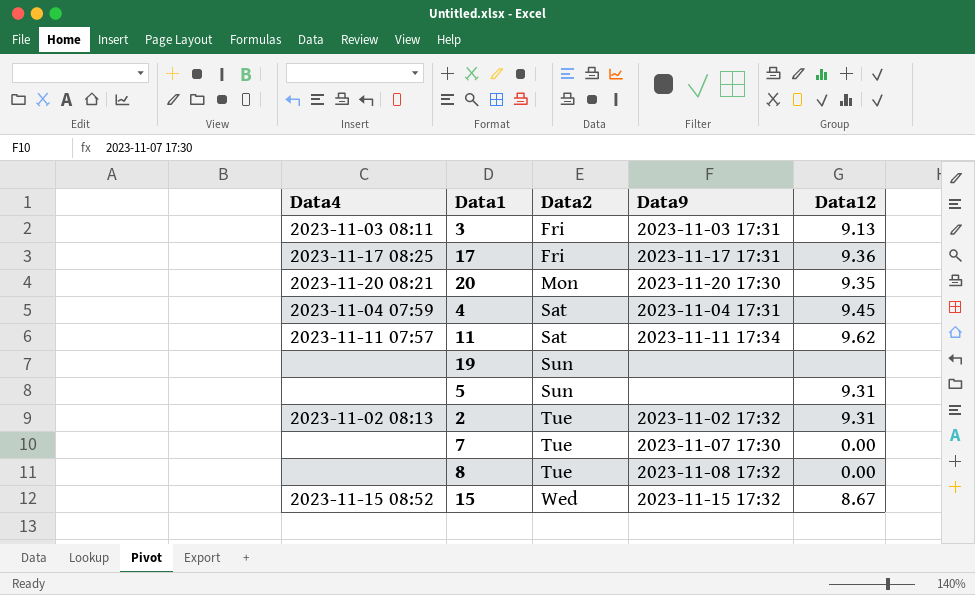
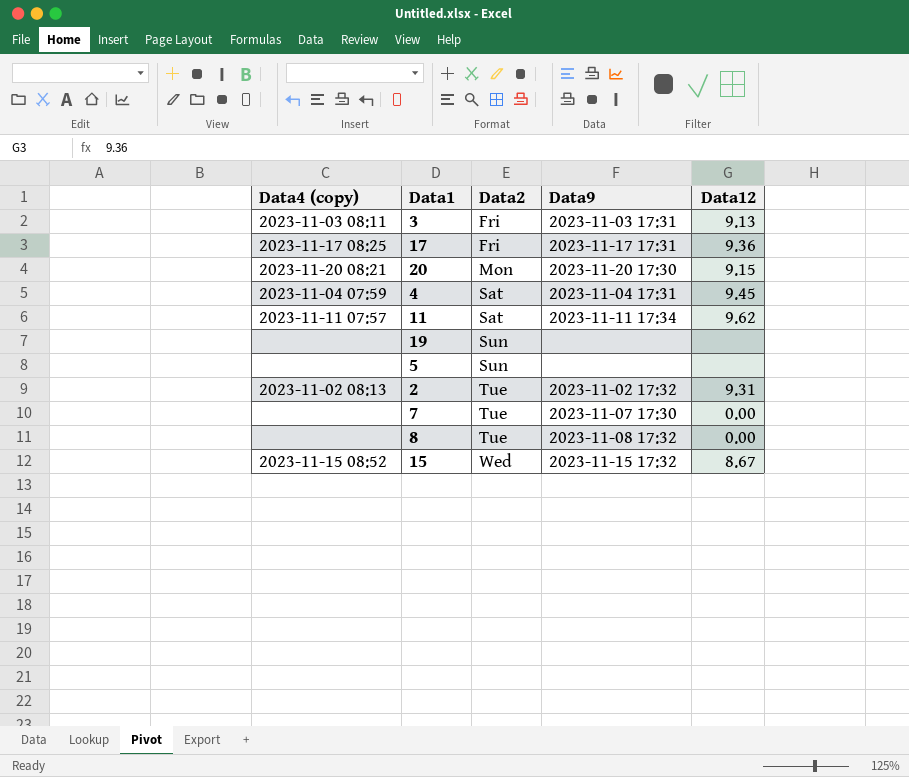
column name: Data4 -> Data4 (copy)
20 | Data12: 9.35 -> 9.15
5 | Data12: 9.31 -> none

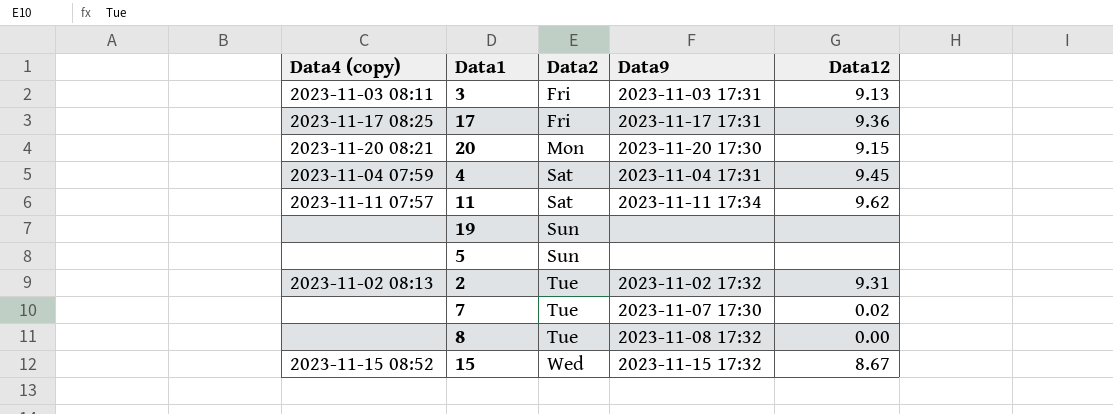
7 | Data12: 0.00 -> 0.02

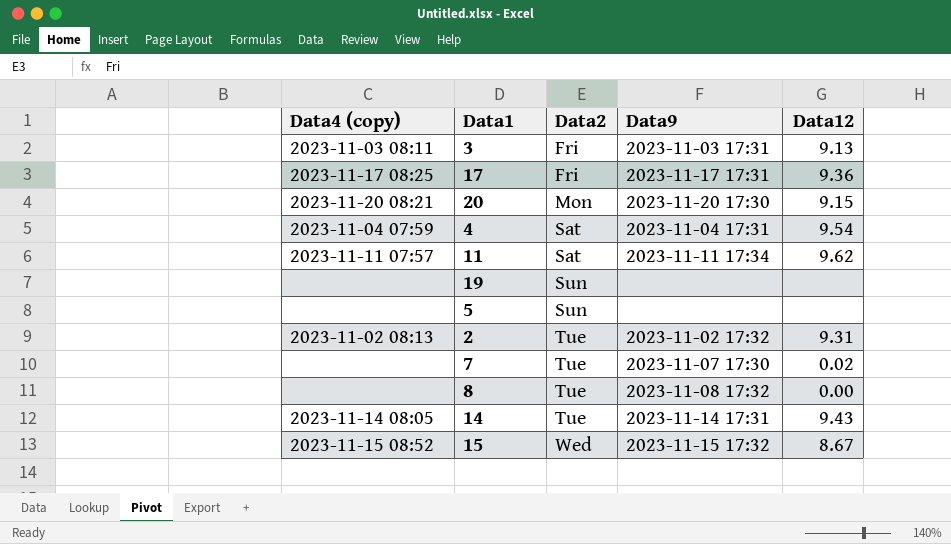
4 | Data12: 9.45 -> 9.54
row 14: none -> 2023-11-14 08:05 | Tue | 2023-11-14 17:31 | 9.43

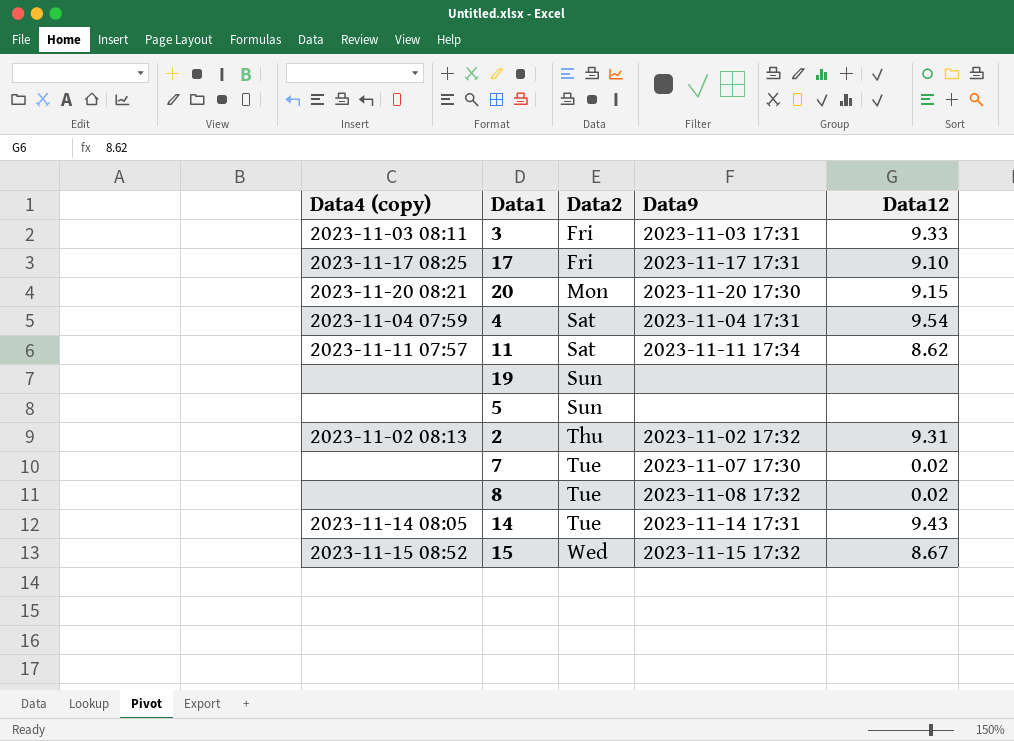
3 | Data12: 9.13 -> 9.33
17 | Data12: 9.36 -> 9.10
11 | Data12: 9.62 -> 8.62
2 | Data2: Tue -> Thu
8 | Data12: 0.00 -> 0.02

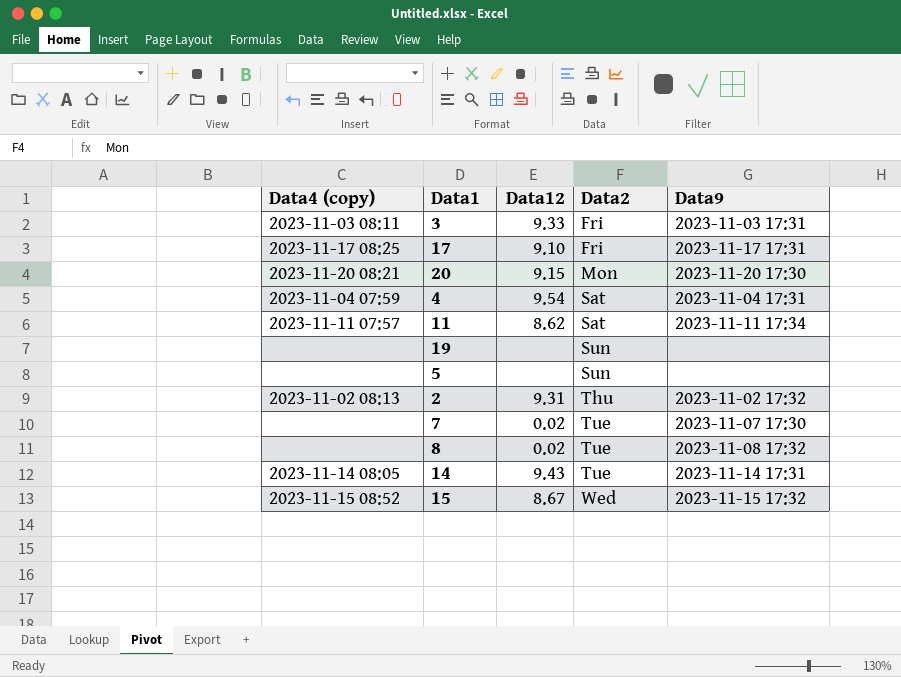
column Data12 | position: 5 -> 3

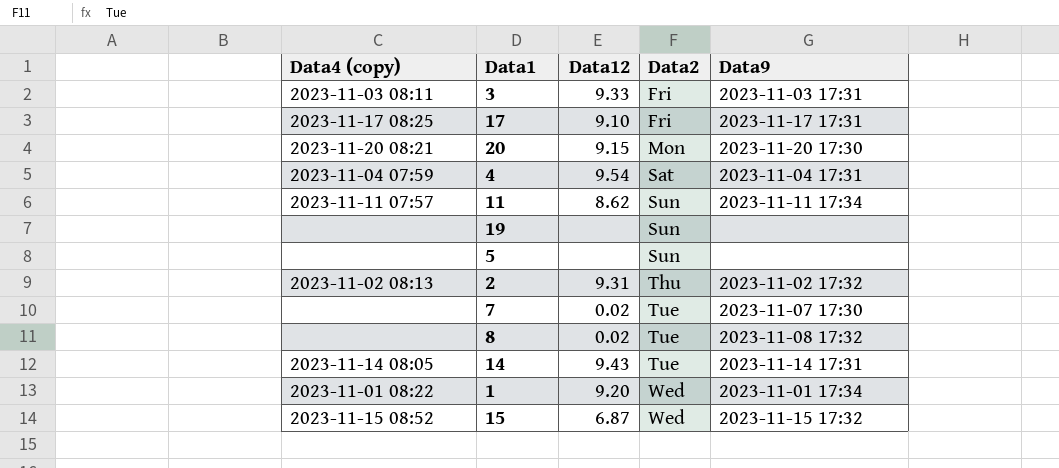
11 | Data2: Sat -> Sun
row 1: none -> 2023-11-01 08:22 | 9.20 | Wed | 2023-11-01 17:34
15 | Data12: 8.67 -> 6.87

